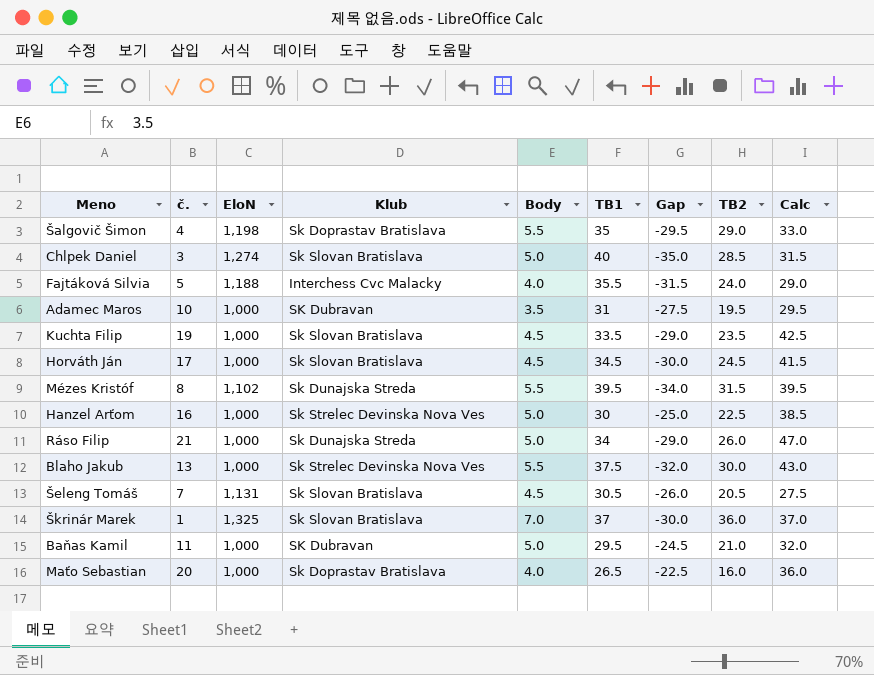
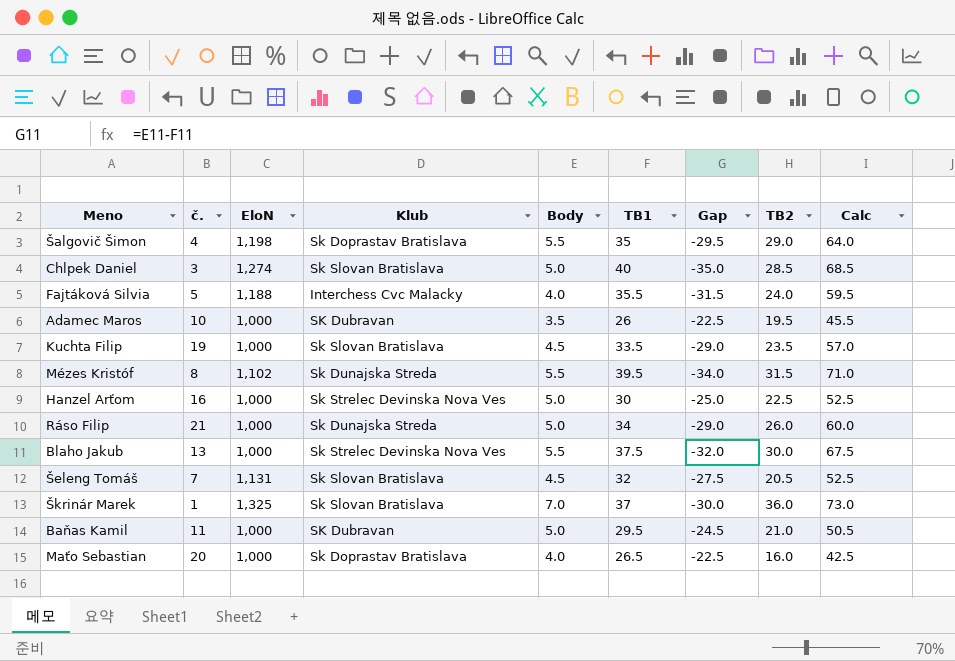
column Calc | formula: [č.] + [TB2] -> [TB1] + [TB2]
row Horváth Ján: 17 | 1,000 | Sk Slovan Bratislava | 4.5 | 34.5 | -30.0 | 24.5 | 41.5 -> none
Adamec Maros | TB1: 31 -> 26
Adamec Maros | Gap: -27.5 -> -22.5
Šeleng Tomáš | TB1: 30.5 -> 32
Šeleng Tomáš | Gap: -26.0 -> -27.5

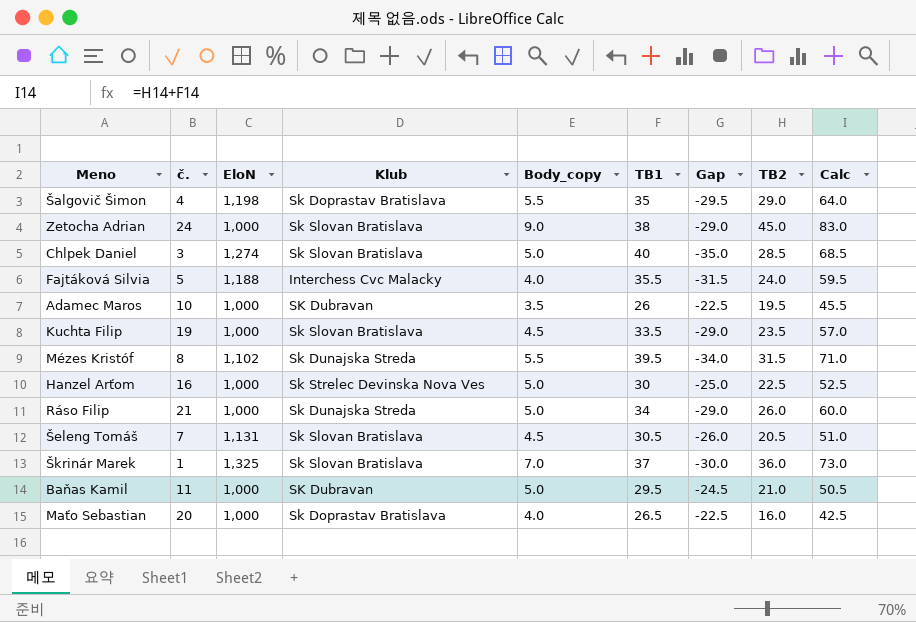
column name: Body -> Body_copy
row Blaho Jakub: 13 | 1,000 | Sk Strelec Devinska Nova Ves | 5.5 | 37.5 | -32.0 | 30.0 | 67.5 -> none
row Zetocha Adrian: none -> 24 | 1,000 | Sk Slovan Bratislava | 9.0 | 38 | -29.0 | 45.0 | 83.0
Šeleng Tomáš | TB1: 32 -> 30.5
Šeleng Tomáš | Gap: -27.5 -> -26.0
Šeleng Tomáš | Calc: 52.5 -> 51.0

